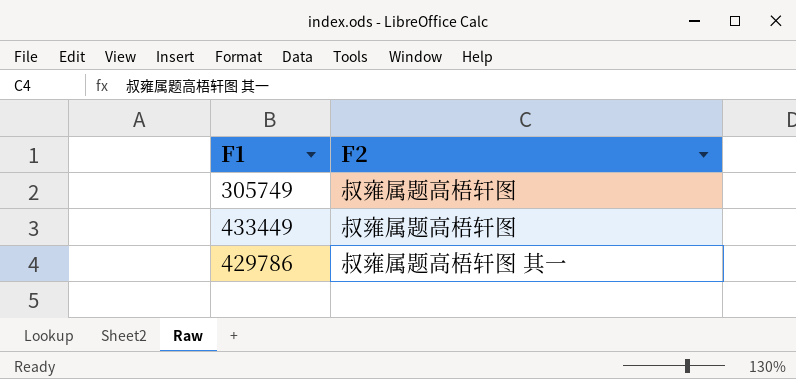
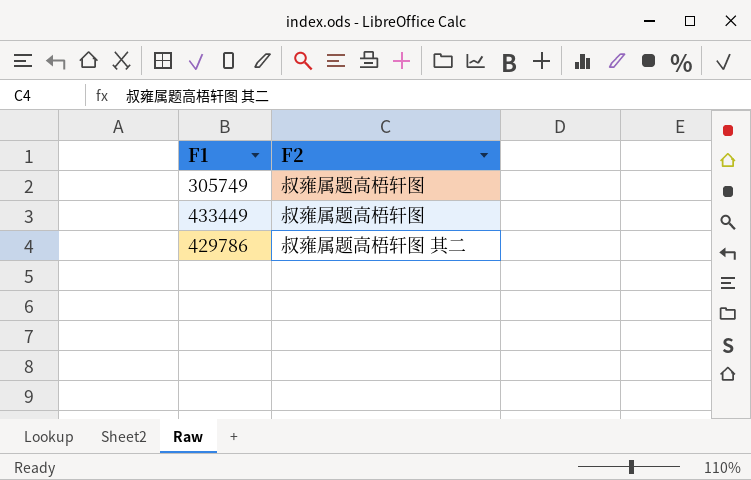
429786 | F2: 叔雍属题高梧轩图 其一 -> 叔雍属题高梧轩图 其二

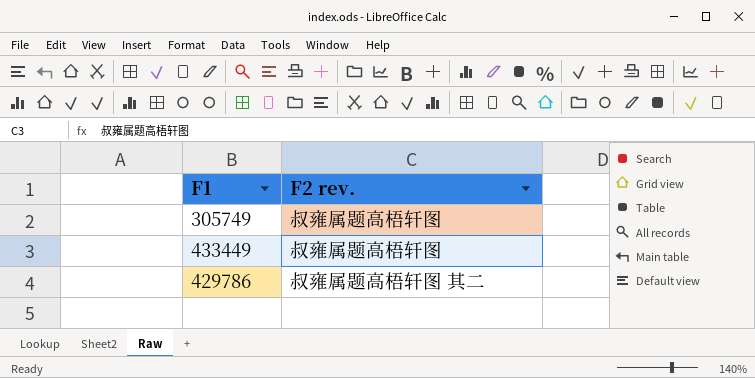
column name: F2 -> F2 rev.

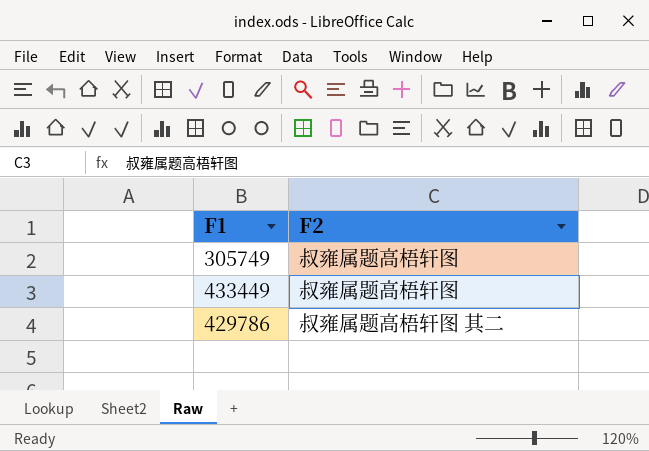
column name: F2 rev. -> F2

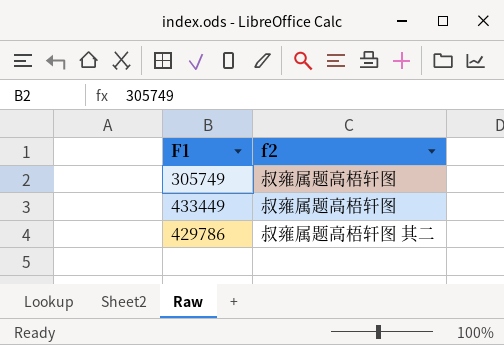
column name: F2 -> f2

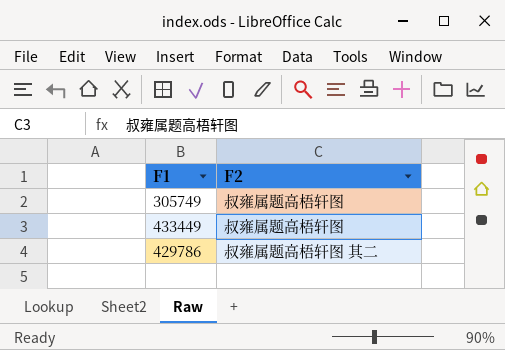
column name: f2 -> F2

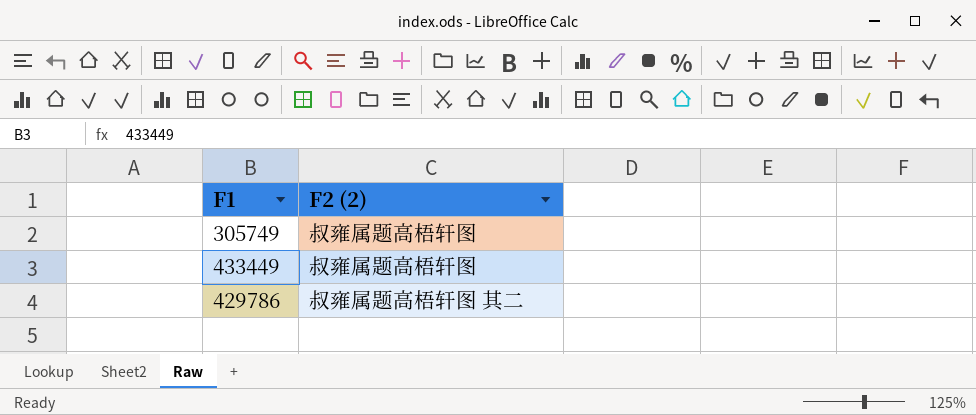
column name: F2 -> F2 (2)

